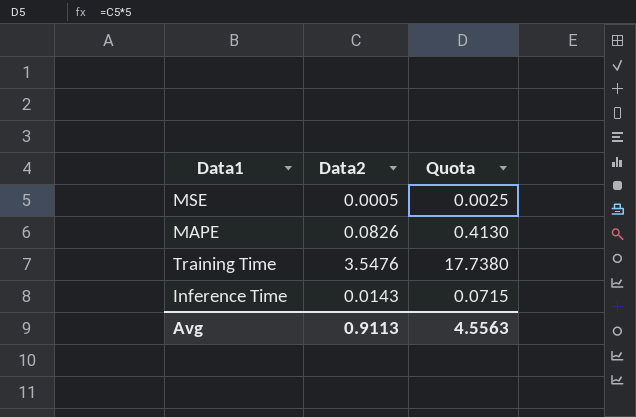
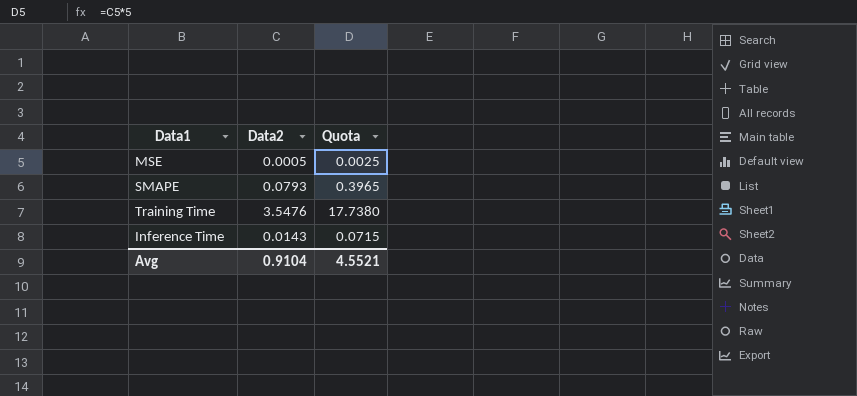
row MAPE: 0.0826 | 0.4130 -> none
row SMAPE: none -> 0.0793 | 0.3965
Avg | Data2: 0.9113 -> 0.9104
Avg | Quota: 4.5563 -> 4.5521

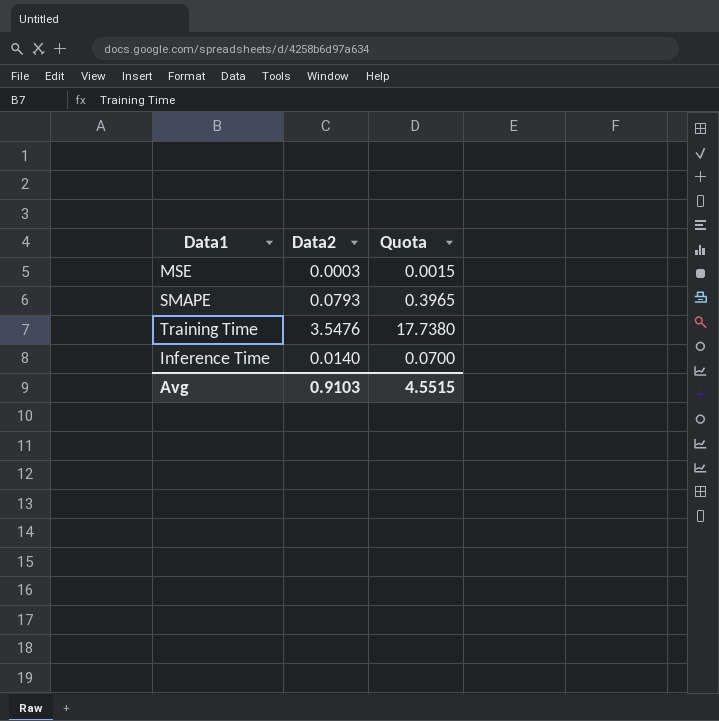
MSE | Data2: 0.0005 -> 0.0003
MSE | Quota: 0.0025 -> 0.0015
Inference Time | Data2: 0.0143 -> 0.0140
Inference Time | Quota: 0.0715 -> 0.0700
Avg | Data2: 0.9104 -> 0.9103
Avg | Quota: 4.5521 -> 4.5515

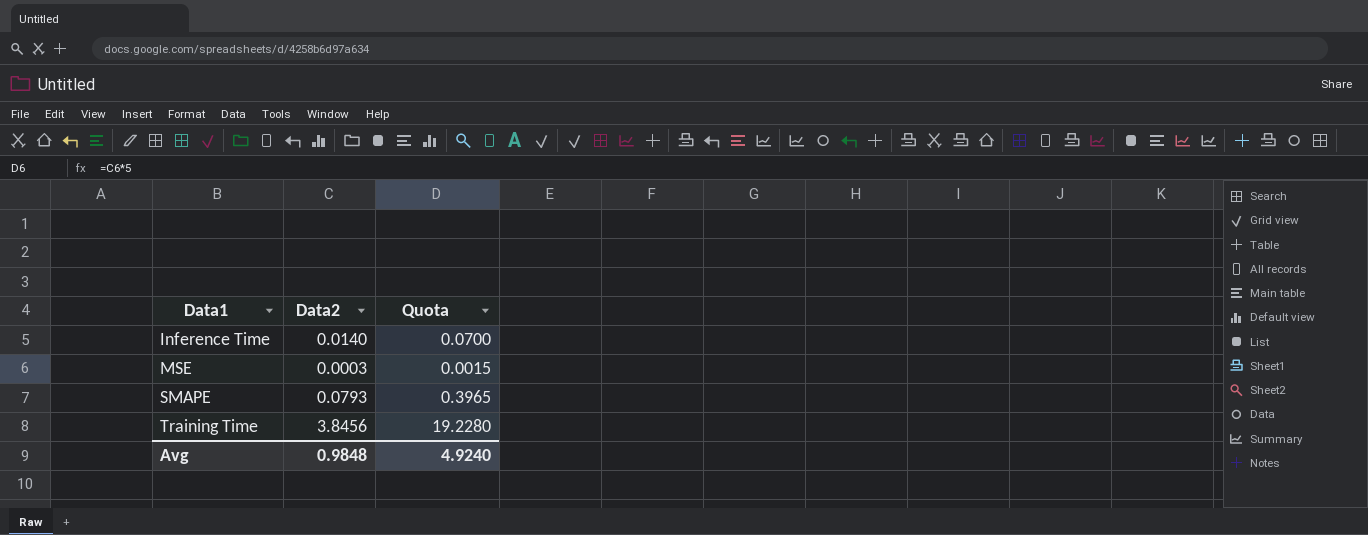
row order: none -> Data1 ascending
Training Time | Data2: 3.5476 -> 3.8456
Training Time | Quota: 17.7380 -> 19.2280
Avg | Data2: 0.9103 -> 0.9848
Avg | Quota: 4.5515 -> 4.9240

